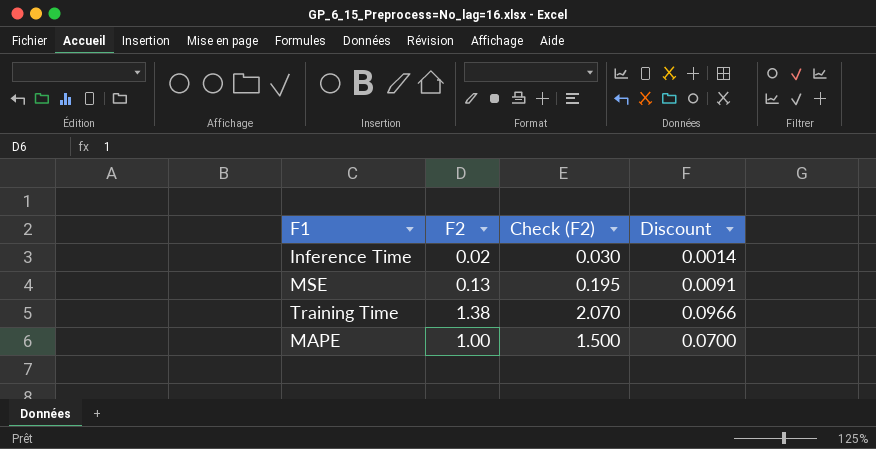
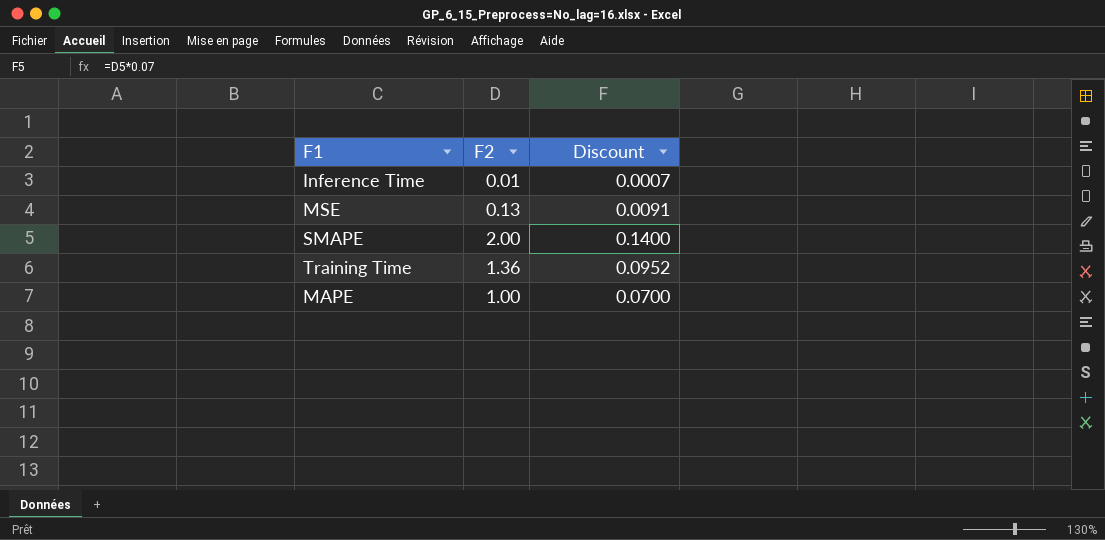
column Check (F2) | formula: [F2] * 1.5 -> none
Inference Time | F2: 0.02 -> 0.01
Inference Time | Discount: 0.0014 -> 0.0007
row SMAPE: none -> 2.00 | 0.1400
Training Time | F2: 1.38 -> 1.36
Training Time | Discount: 0.0966 -> 0.0952

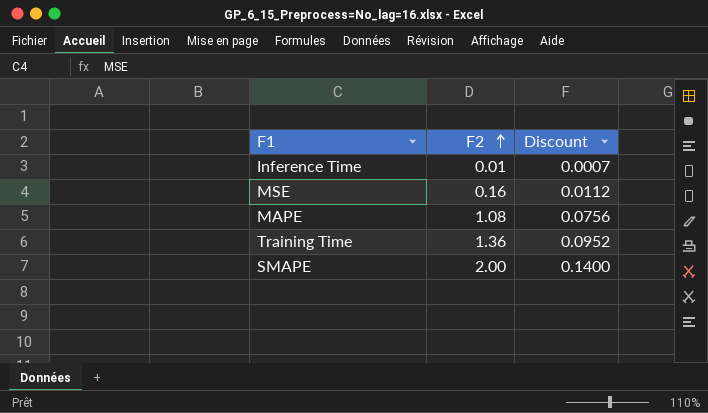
row order: none -> F2 ascending
MSE | F2: 0.13 -> 0.16
MSE | Discount: 0.0091 -> 0.0112
MAPE | F2: 1.00 -> 1.08
MAPE | Discount: 0.0700 -> 0.0756

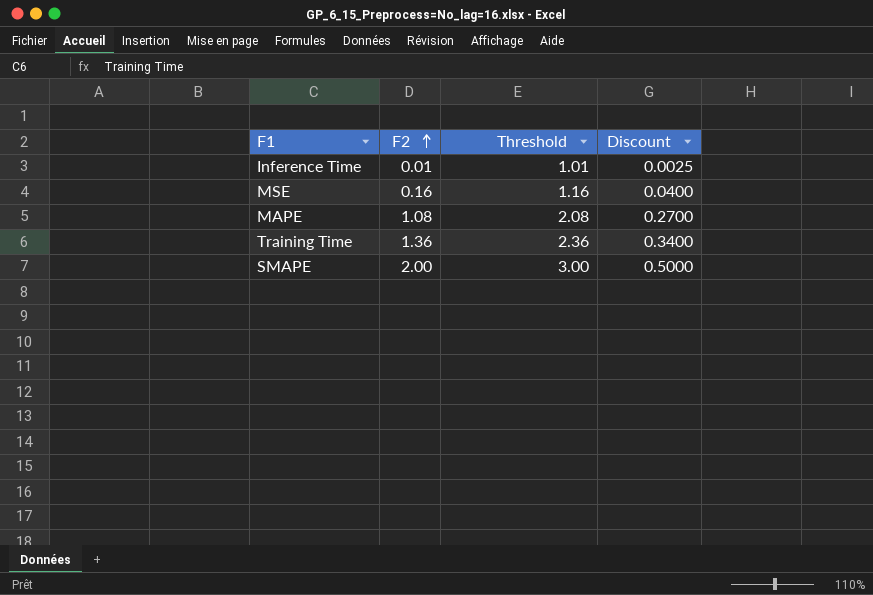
column Threshold | formula: none -> [F2] + 1
column Discount | formula: [F2] * 0.07 -> [F2] * 0.25

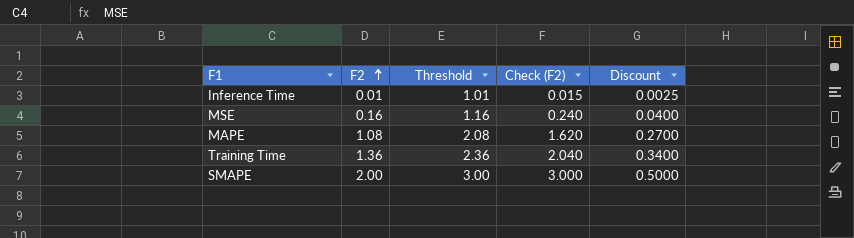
column Check (F2) | formula: none -> [F2] * 1.5

